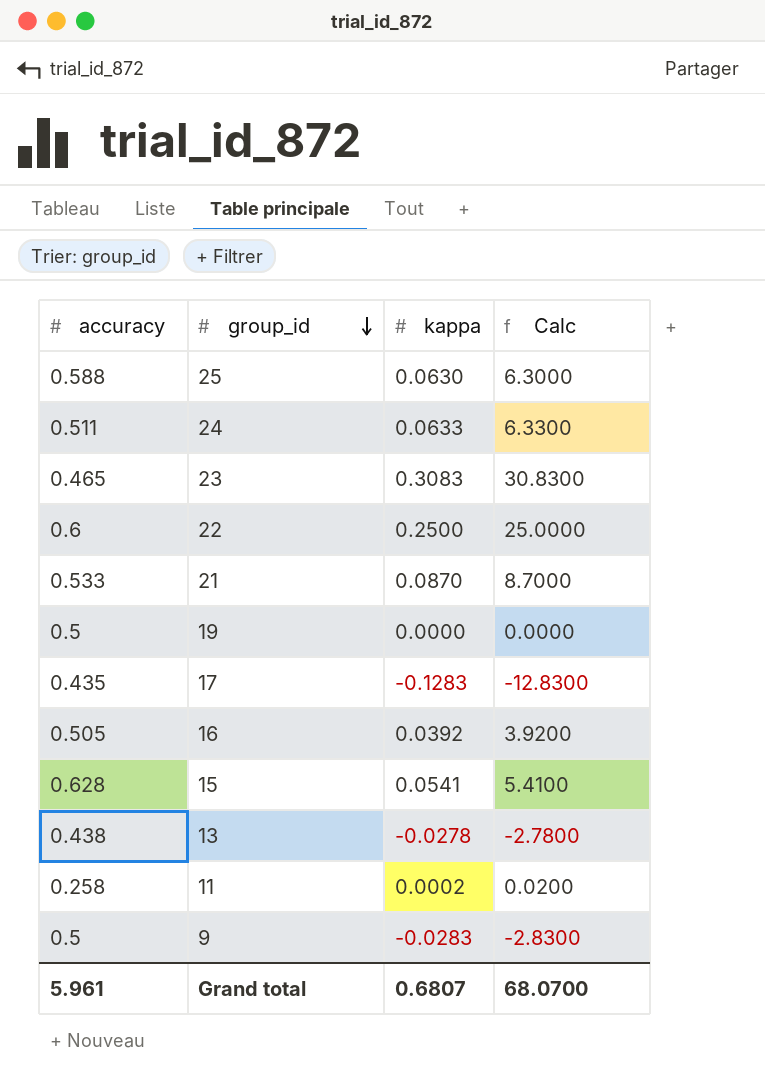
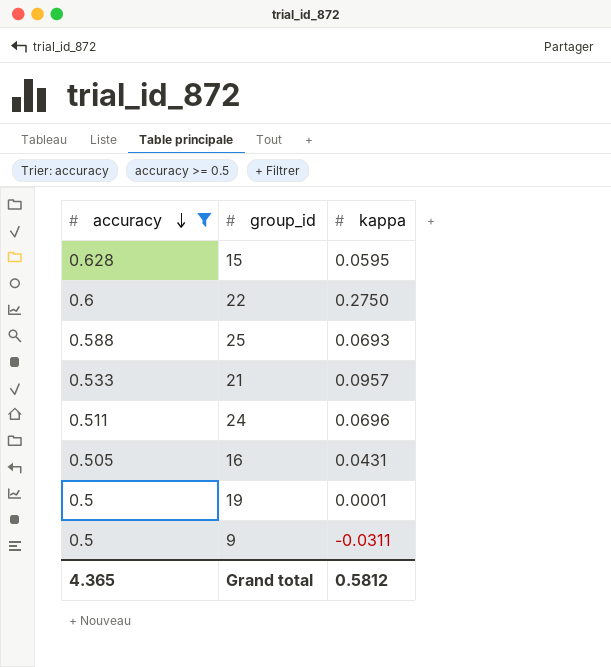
filter: none -> accuracy >= 0.5
row order: group_id descending -> accuracy descending
column Calc | formula: [kappa] * 100 -> none
15 | kappa: 0.0541 -> 0.0595
22 | kappa: 0.2500 -> 0.2750
25 | kappa: 0.0630 -> 0.0693
21 | kappa: 0.0870 -> 0.0957
24 | kappa: 0.0633 -> 0.0696
16 | kappa: 0.0392 -> 0.0431
19 | kappa: 0.0000 -> 0.0001
9 | kappa: -0.0283 -> -0.0311
Grand total | accuracy: 5.961 -> 4.365
Grand total | kappa: 0.6807 -> 0.5812

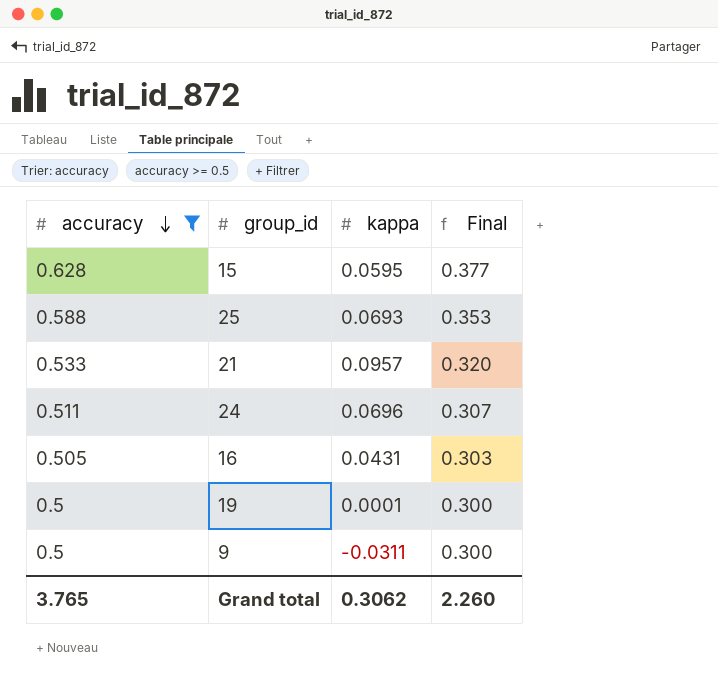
column Final | formula: none -> [accuracy] * 0.6
row 22: 0.6 | 0.2750 -> none
Grand total | accuracy: 4.365 -> 3.765
Grand total | kappa: 0.5812 -> 0.3062

